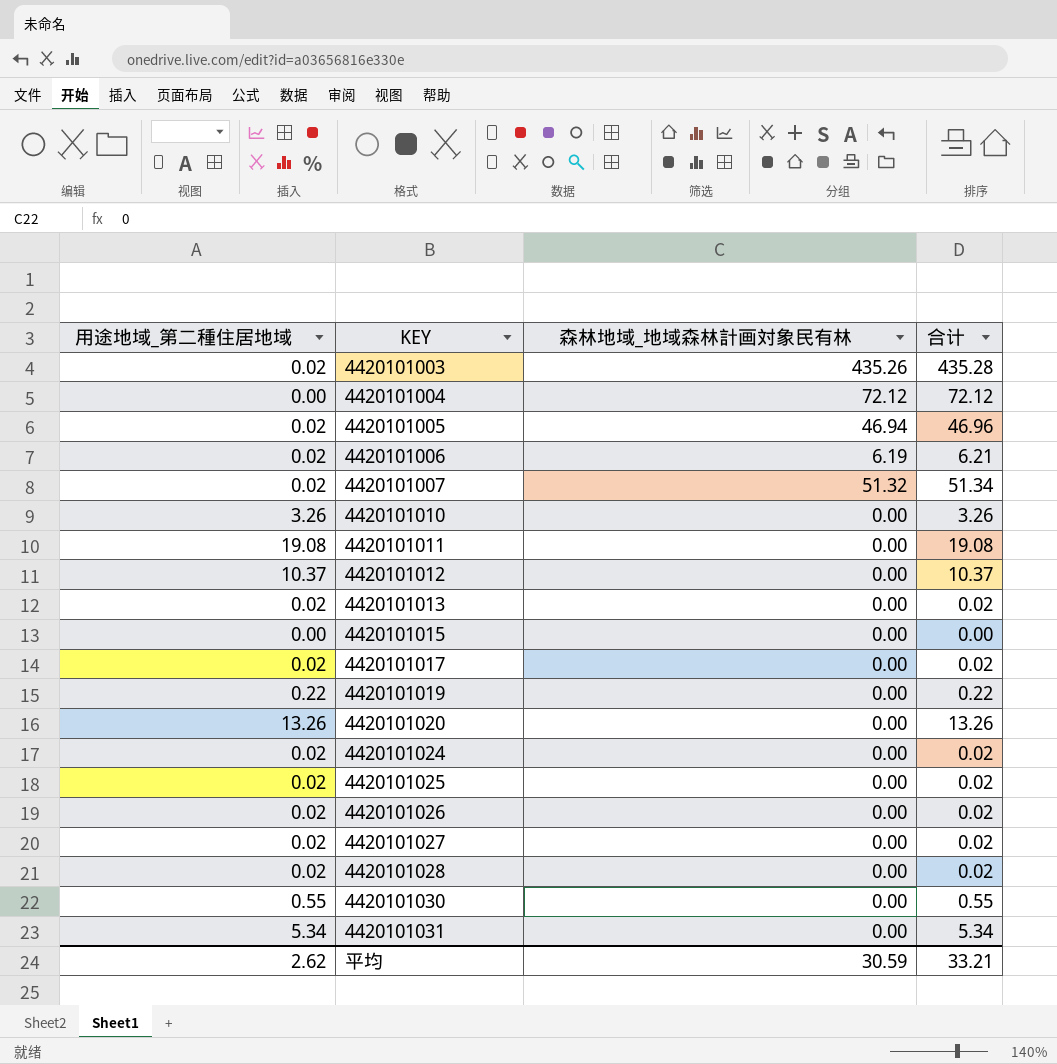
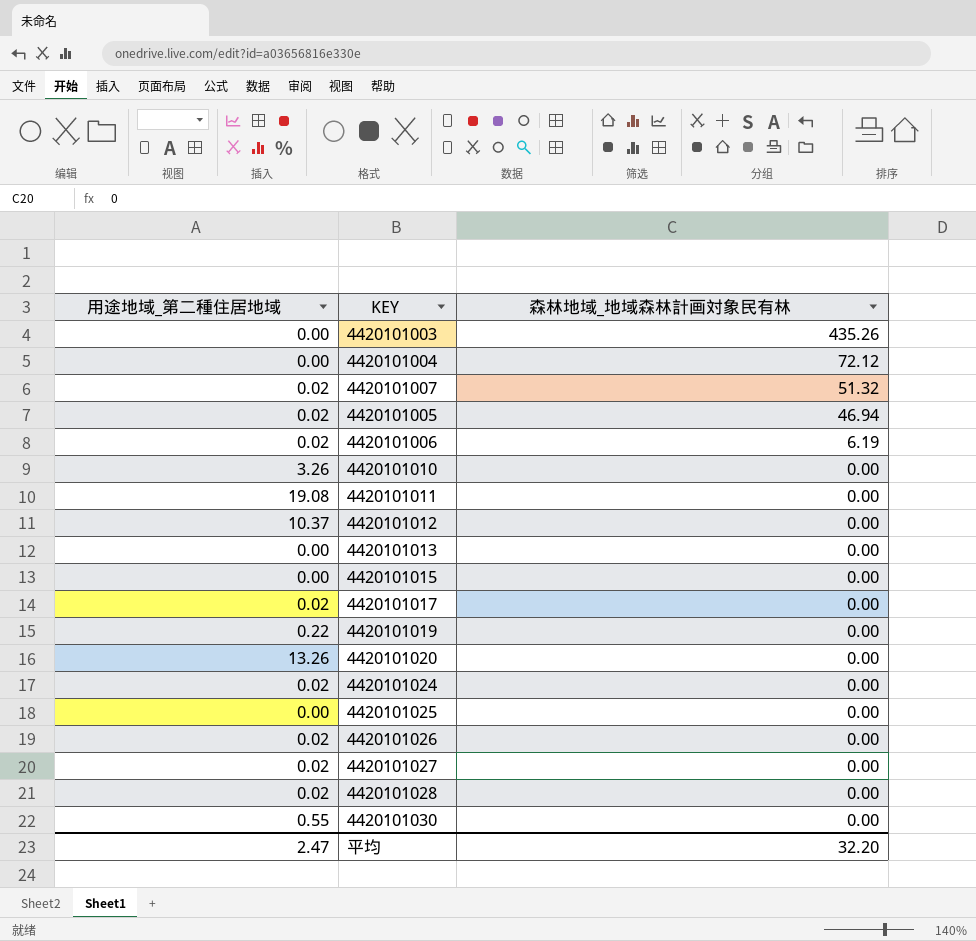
row order: KEY ascending -> 森林地域_地域森林計画対象民有林 descending
column 合计 | formula: [用途地域_第二種住居地域] + [森林地域_地域森林計画対象民有林] -> none
row 4420101031: 5.34 | 0.00 | 5.34 -> none
4420101003 | 用途地域_第二種住居地域: 0.02 -> 0.00
4420101013 | 用途地域_第二種住居地域: 0.02 -> 0.00
4420101025 | 用途地域_第二種住居地域: 0.02 -> 0.00
平均 | 用途地域_第二種住居地域: 2.62 -> 2.47
平均 | 森林地域_地域森林計画対象民有林: 30.59 -> 32.20

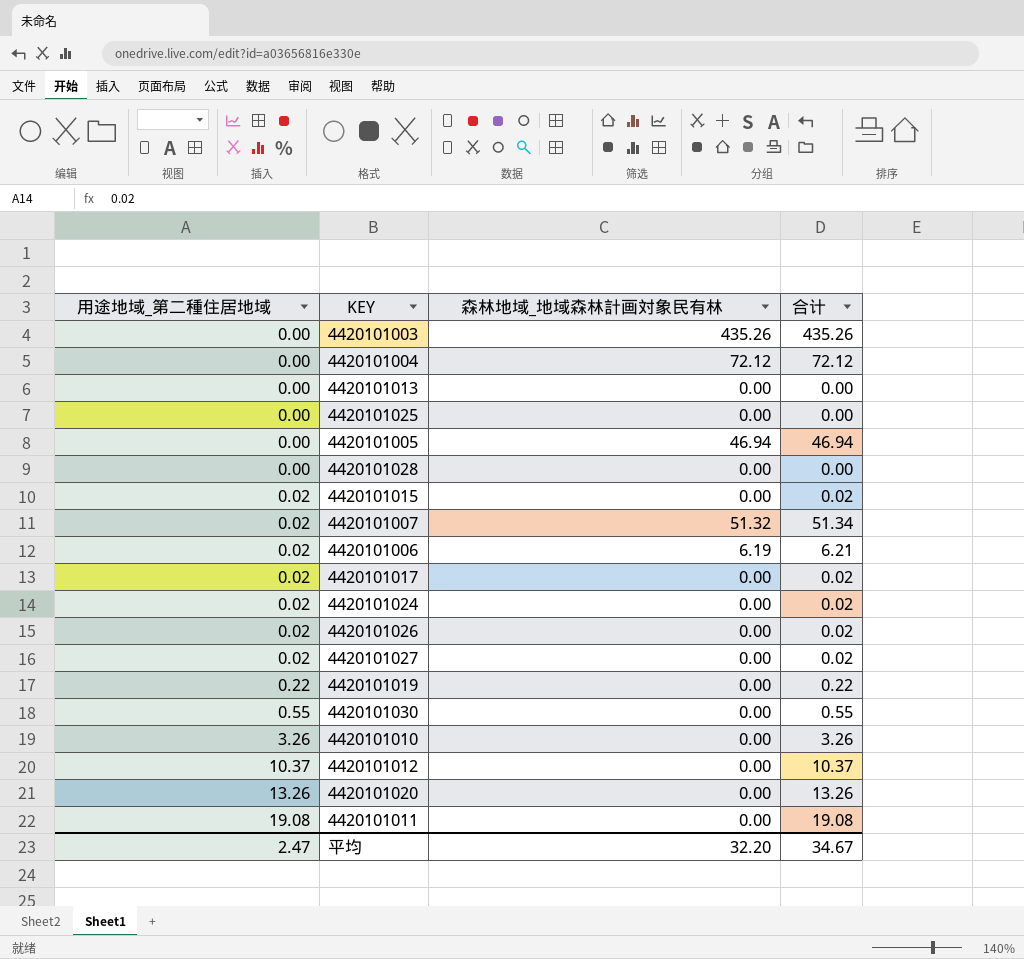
row order: 森林地域_地域森林計画対象民有林 descending -> 用途地域_第二種住居地域 ascending
column 合计 | formula: none -> [用途地域_第二種住居地域] + [森林地域_地域森林計画対象民有林]
4420101005 | 用途地域_第二種住居地域: 0.02 -> 0.00
4420101028 | 用途地域_第二種住居地域: 0.02 -> 0.00
4420101015 | 用途地域_第二種住居地域: 0.00 -> 0.02

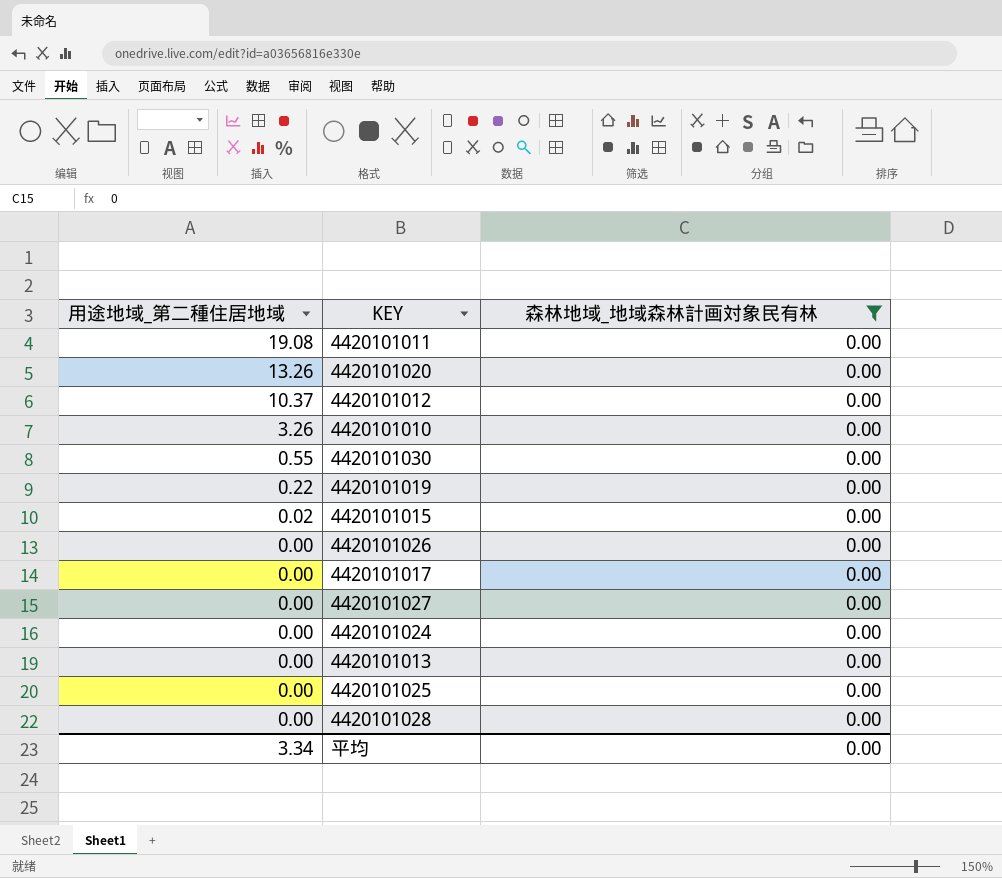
filter: none -> 森林地域_地域森林計画対象民有林 = 0.00
row order: 用途地域_第二種住居地域 ascending -> 用途地域_第二種住居地域 descending
column 合计 | formula: [用途地域_第二種住居地域] + [森林地域_地域森林計画対象民有林] -> none
4420101026 | 用途地域_第二種住居地域: 0.02 -> 0.00
4420101017 | 用途地域_第二種住居地域: 0.02 -> 0.00
4420101027 | 用途地域_第二種住居地域: 0.02 -> 0.00
4420101024 | 用途地域_第二種住居地域: 0.02 -> 0.00
平均 | 用途地域_第二種住居地域: 2.47 -> 3.34
平均 | 森林地域_地域森林計画対象民有林: 32.20 -> 0.00

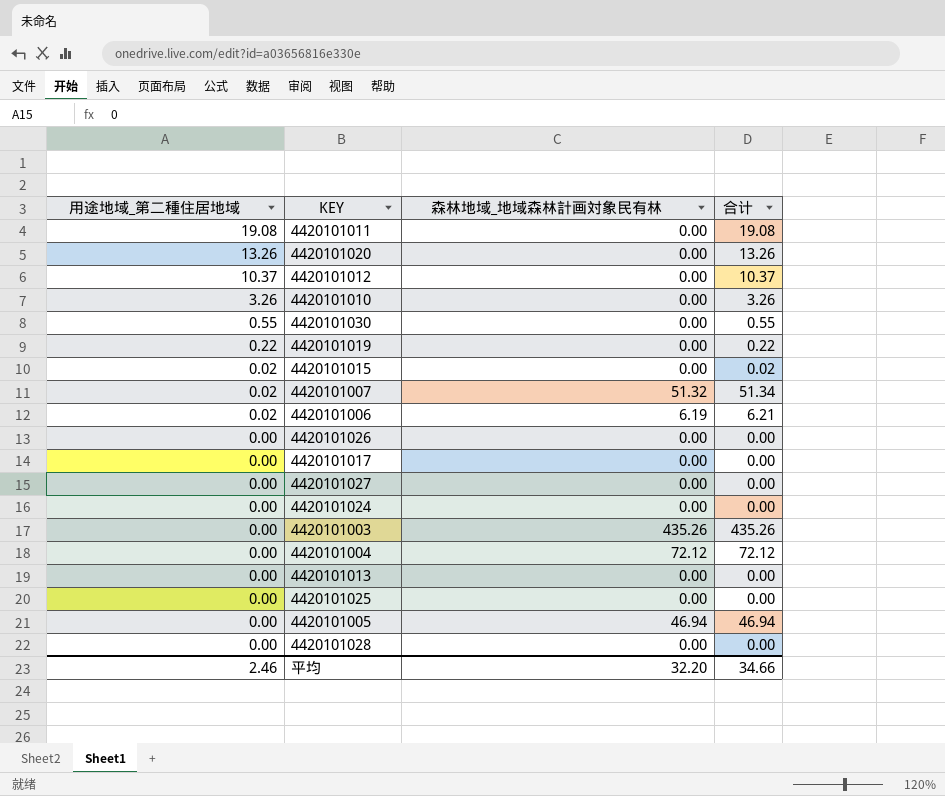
filter: 森林地域_地域森林計画対象民有林 = 0.00 -> none
column 合计 | formula: none -> [用途地域_第二種住居地域] + [森林地域_地域森林計画対象民有林]
平均 | 用途地域_第二種住居地域: 3.34 -> 2.46
平均 | 森林地域_地域森林計画対象民有林: 0.00 -> 32.20

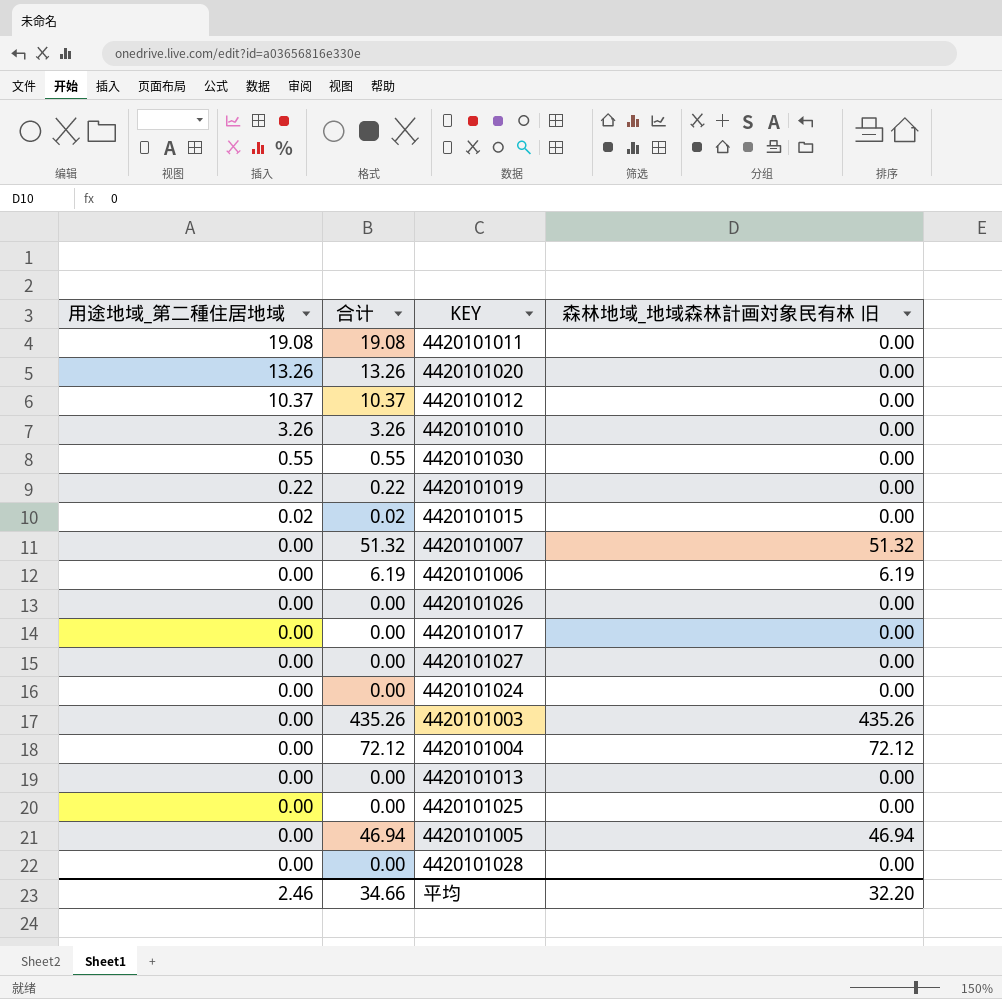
column 合计 | position: 4 -> 2
column name: 森林地域_地域森林計画対象民有林 -> 森林地域_地域森林計画対象民有林 旧
4420101007 | 用途地域_第二種住居地域: 0.02 -> 0.00
4420101007 | 合计: 51.34 -> 51.32
4420101006 | 用途地域_第二種住居地域: 0.02 -> 0.00
4420101006 | 合计: 6.21 -> 6.19

